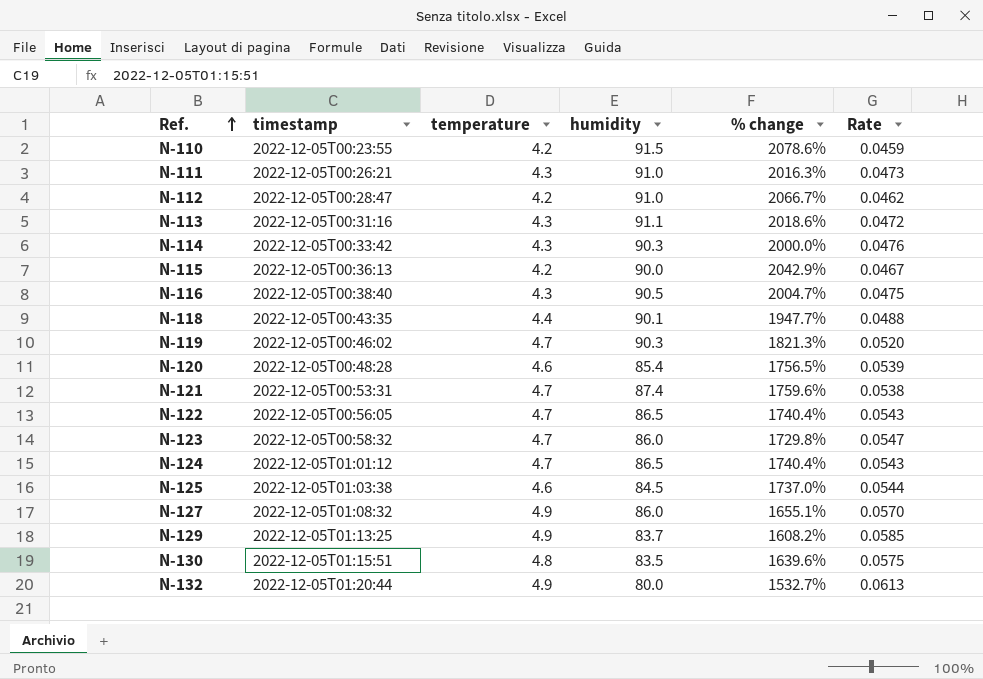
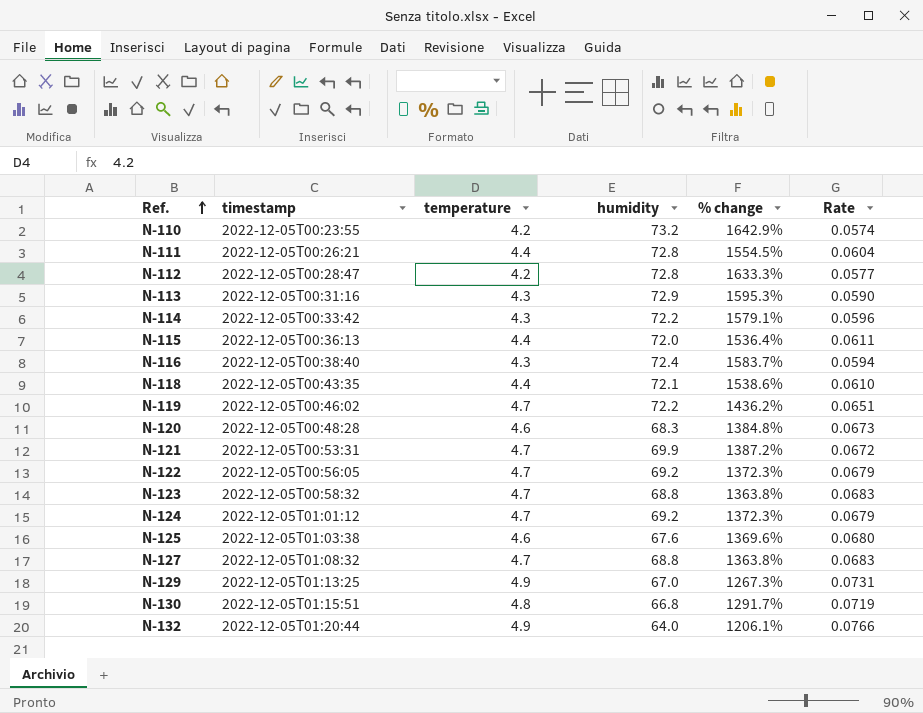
N-110 | humidity: 91.5 -> 73.2
N-110 | % change: 2078.6% -> 1642.9%
N-110 | Rate: 0.0459 -> 0.0574
N-111 | temperature: 4.3 -> 4.4
N-111 | humidity: 91.0 -> 72.8
N-111 | % change: 2016.3% -> 1554.5%
N-111 | Rate: 0.0473 -> 0.0604
N-112 | humidity: 91.0 -> 72.8
N-112 | % change: 2066.7% -> 1633.3%
N-112 | Rate: 0.0462 -> 0.0577
N-113 | humidity: 91.1 -> 72.9
N-113 | % change: 2018.6% -> 1595.3%
N-113 | Rate: 0.0472 -> 0.0590
N-114 | humidity: 90.3 -> 72.2
N-114 | % change: 2000.0% -> 1579.1%
N-114 | Rate: 0.0476 -> 0.0596
N-115 | temperature: 4.2 -> 4.4
N-115 | humidity: 90.0 -> 72.0
N-115 | % change: 2042.9% -> 1536.4%
N-115 | Rate: 0.0467 -> 0.0611
N-116 | humidity: 90.5 -> 72.4
N-116 | % change: 2004.7% -> 1583.7%
N-116 | Rate: 0.0475 -> 0.0594
N-118 | humidity: 90.1 -> 72.1
N-118 | % change: 1947.7% -> 1538.6%
N-118 | Rate: 0.0488 -> 0.0610
N-119 | humidity: 90.3 -> 72.2
N-119 | % change: 1821.3% -> 1436.2%
N-119 | Rate: 0.0520 -> 0.0651
N-120 | humidity: 85.4 -> 68.3
N-120 | % change: 1756.5% -> 1384.8%
N-120 | Rate: 0.0539 -> 0.0673
N-121 | humidity: 87.4 -> 69.9
N-121 | % change: 1759.6% -> 1387.2%
N-121 | Rate: 0.0538 -> 0.0672
N-122 | humidity: 86.5 -> 69.2
N-122 | % change: 1740.4% -> 1372.3%
N-122 | Rate: 0.0543 -> 0.0679
N-123 | humidity: 86.0 -> 68.8
N-123 | % change: 1729.8% -> 1363.8%
N-123 | Rate: 0.0547 -> 0.0683
N-124 | humidity: 86.5 -> 69.2
N-124 | % change: 1740.4% -> 1372.3%
N-124 | Rate: 0.0543 -> 0.0679
N-125 | humidity: 84.5 -> 67.6
N-125 | % change: 1737.0% -> 1369.6%
N-125 | Rate: 0.0544 -> 0.0680
N-127 | temperature: 4.9 -> 4.7
N-127 | humidity: 86.0 -> 68.8
N-127 | % change: 1655.1% -> 1363.8%
N-127 | Rate: 0.0570 -> 0.0683
N-129 | humidity: 83.7 -> 67.0
N-129 | % change: 1608.2% -> 1267.3%
N-129 | Rate: 0.0585 -> 0.0731
N-130 | humidity: 83.5 -> 66.8
N-130 | % change: 1639.6% -> 1291.7%
N-130 | Rate: 0.0575 -> 0.0719
N-132 | humidity: 80.0 -> 64.0
N-132 | % change: 1532.7% -> 1206.1%
N-132 | Rate: 0.0613 -> 0.0766

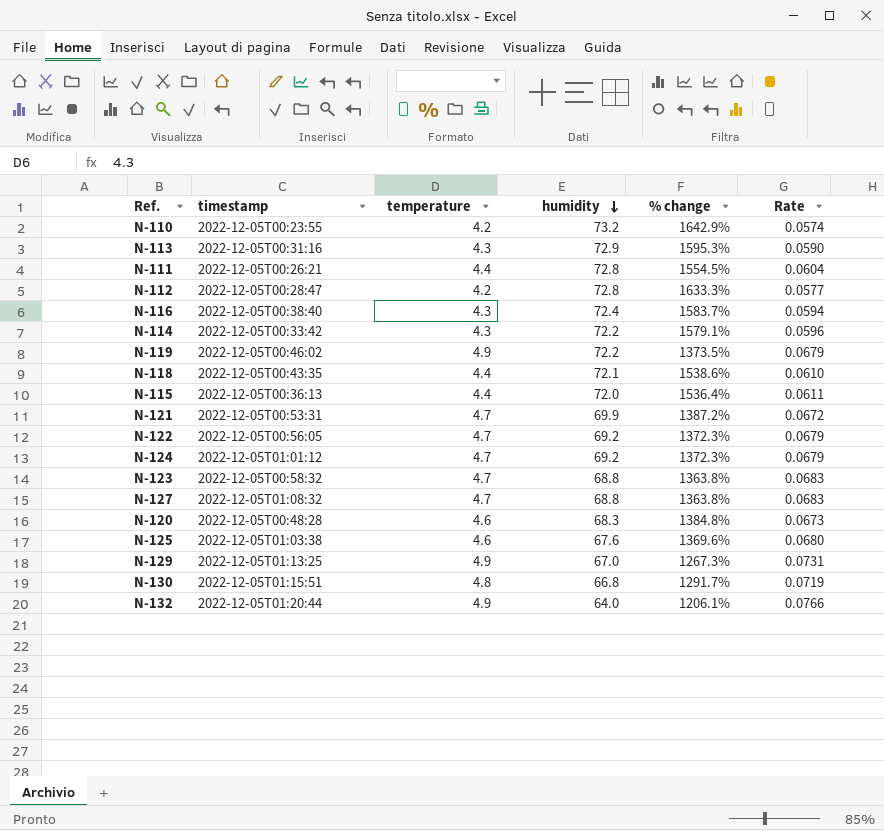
row order: Ref. ascending -> humidity descending
N-119 | temperature: 4.7 -> 4.9
N-119 | % change: 1436.2% -> 1373.5%
N-119 | Rate: 0.0651 -> 0.0679

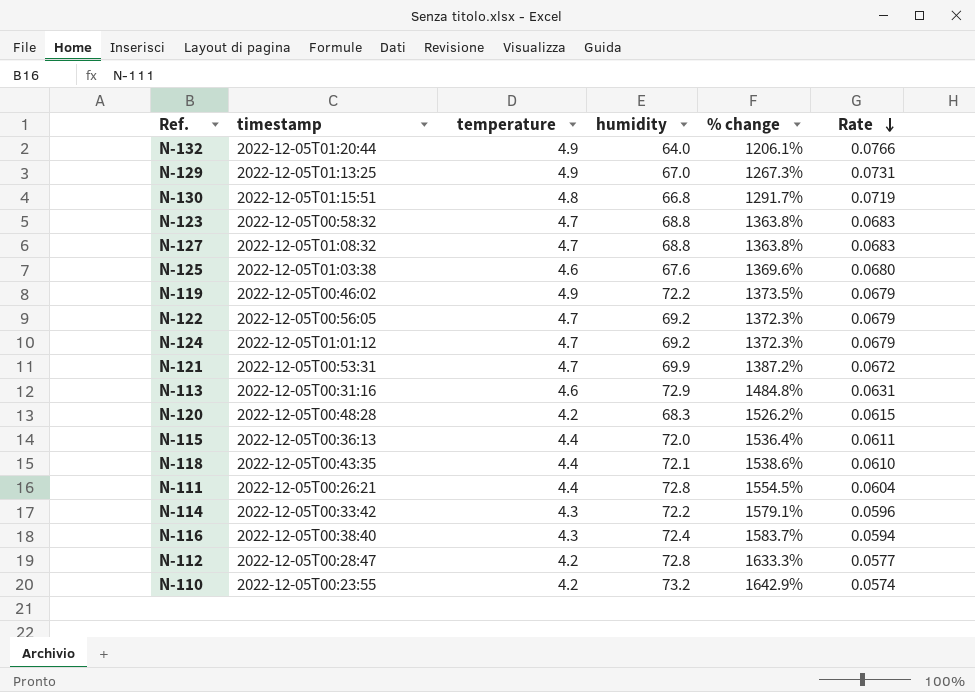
row order: humidity descending -> Rate descending
N-113 | temperature: 4.3 -> 4.6
N-113 | % change: 1595.3% -> 1484.8%
N-113 | Rate: 0.0590 -> 0.0631
N-120 | temperature: 4.6 -> 4.2
N-120 | % change: 1384.8% -> 1526.2%
N-120 | Rate: 0.0673 -> 0.0615

